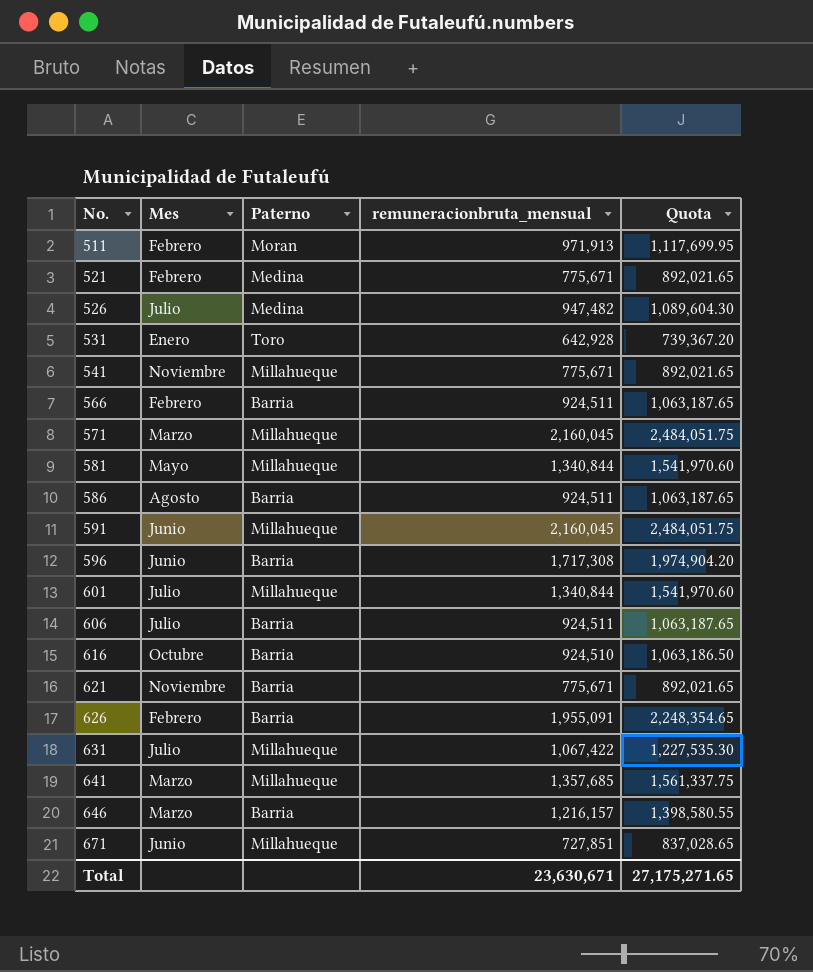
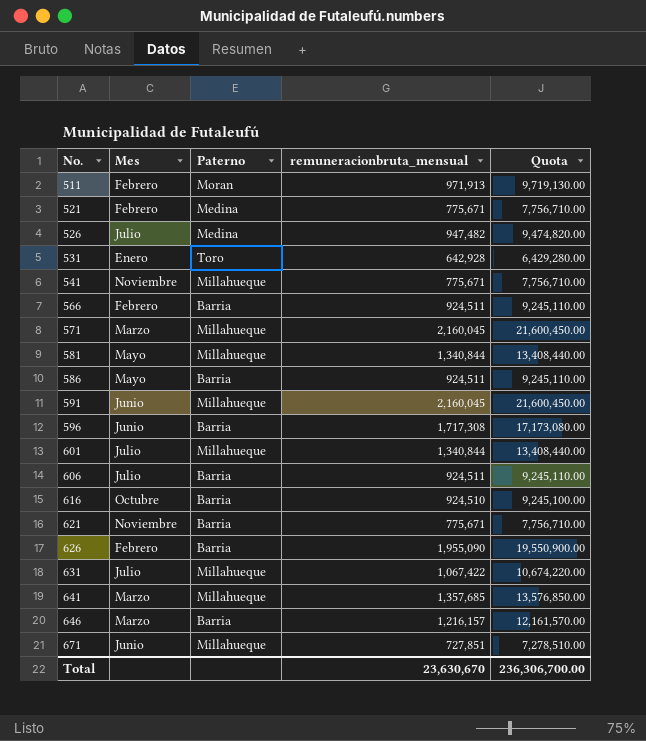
column Quota | formula: [remuneracionbruta_mensual] * 1.15 -> [remuneracionbruta_mensual] * 10
586 | Mes: Agosto -> Mayo
626 | remuneracionbruta_mensual: 1,955,091 -> 1,955,090
Total | remuneracionbruta_mensual: 23,630,671 -> 23,630,670
Total | Quota: 27,175,271.65 -> 236,306,700.00

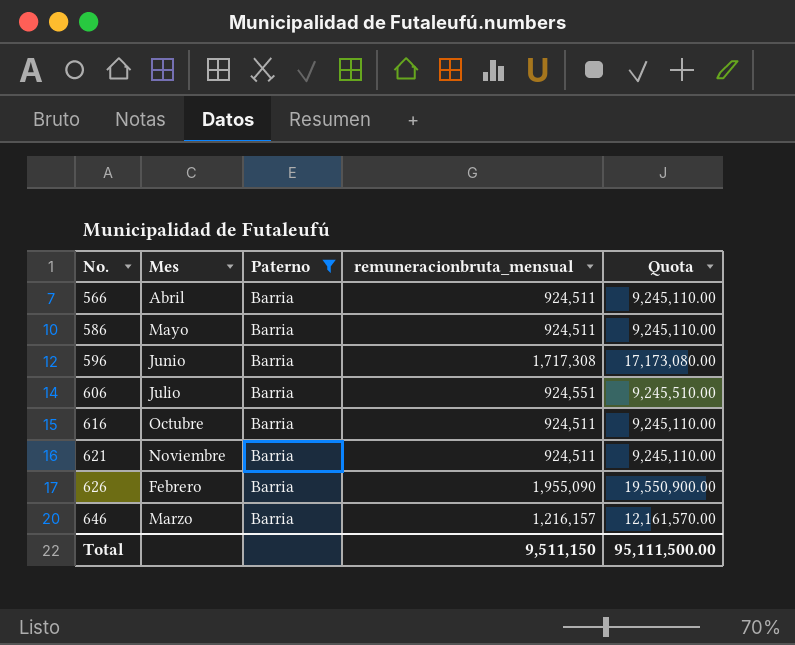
filter: none -> Paterno = Barria
566 | Mes: Febrero -> Abril
606 | remuneracionbruta_mensual: 924,511 -> 924,551
606 | Quota: 9,245,110.00 -> 9,245,510.00
616 | remuneracionbruta_mensual: 924,510 -> 924,511
616 | Quota: 9,245,100.00 -> 9,245,110.00
621 | remuneracionbruta_mensual: 775,671 -> 924,511
621 | Quota: 7,756,710.00 -> 9,245,110.00
Total | remuneracionbruta_mensual: 23,630,670 -> 9,511,150
Total | Quota: 236,306,700.00 -> 95,111,500.00

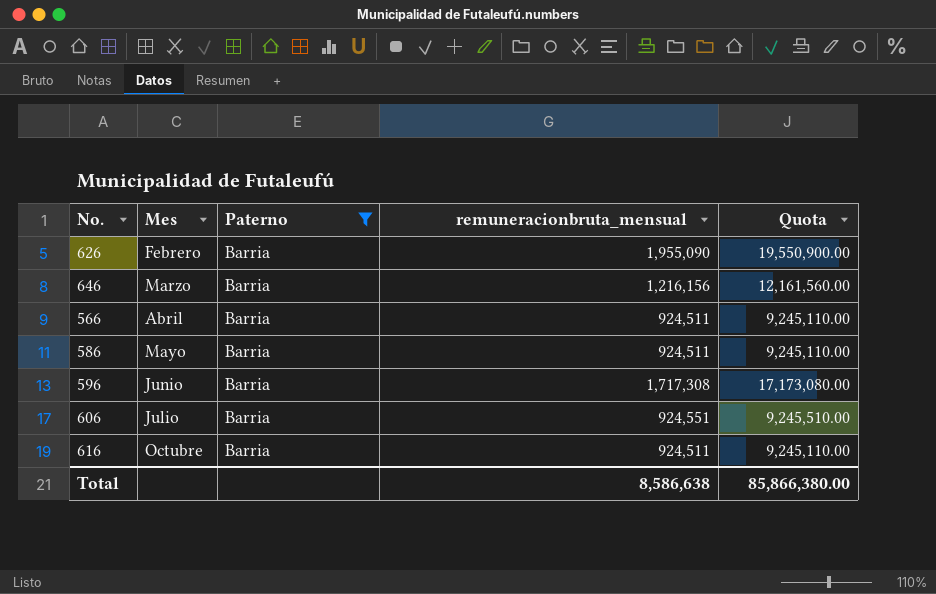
row order: No. ascending -> Mes ascending
row 621: Noviembre | Barria | 924,511 | 9,245,110.00 -> none
646 | remuneracionbruta_mensual: 1,216,157 -> 1,216,156
646 | Quota: 12,161,570.00 -> 12,161,560.00
Total | remuneracionbruta_mensual: 9,511,150 -> 8,586,638
Total | Quota: 95,111,500.00 -> 85,866,380.00

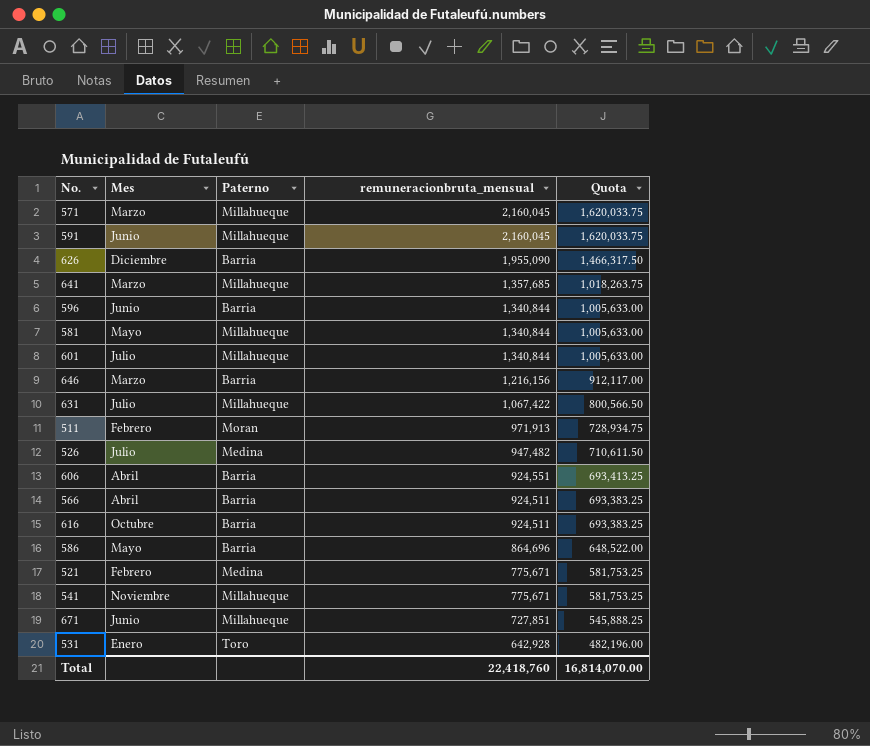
filter: Paterno = Barria -> none
row order: Mes ascending -> remuneracionbruta_mensual descending
column Quota | formula: [remuneracionbruta_mensual] * 10 -> [remuneracionbruta_mensual] * 0.75
626 | Mes: Febrero -> Diciembre
596 | remuneracionbruta_mensual: 1,717,308 -> 1,340,844
606 | Mes: Julio -> Abril
586 | remuneracionbruta_mensual: 924,511 -> 864,696
Total | remuneracionbruta_mensual: 8,586,638 -> 22,418,760
Total | Quota: 85,866,380.00 -> 16,814,070.00

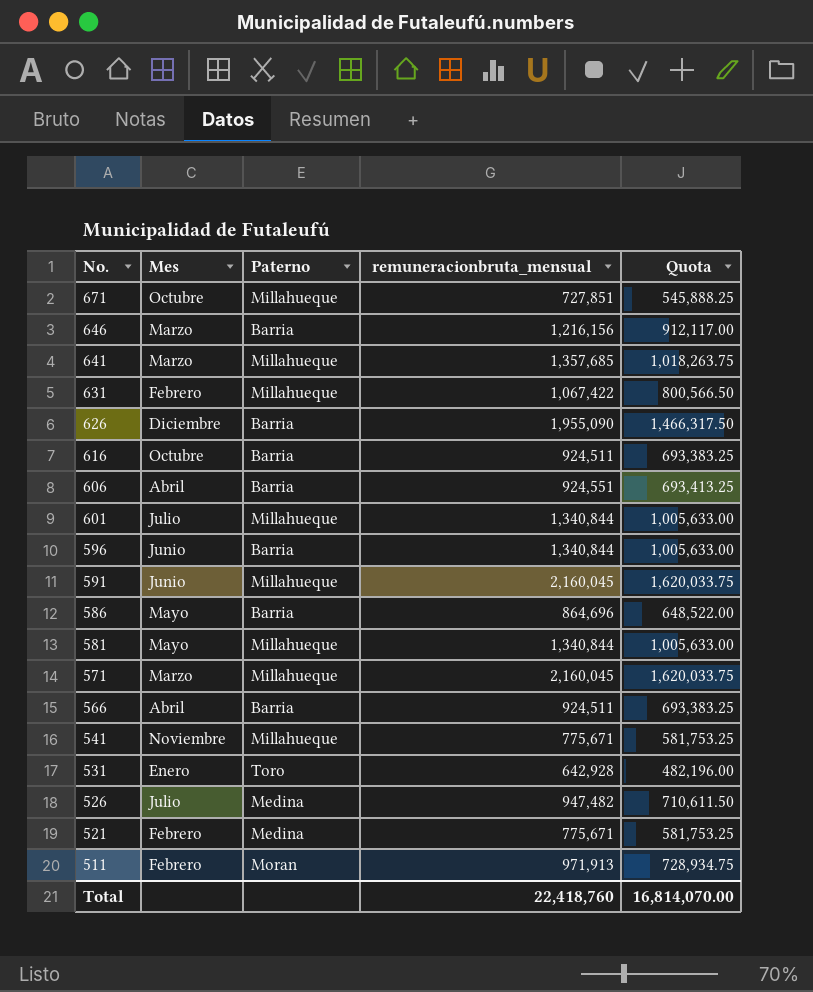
row order: remuneracionbruta_mensual descending -> No. descending
671 | Mes: Junio -> Octubre
631 | Mes: Julio -> Febrero

